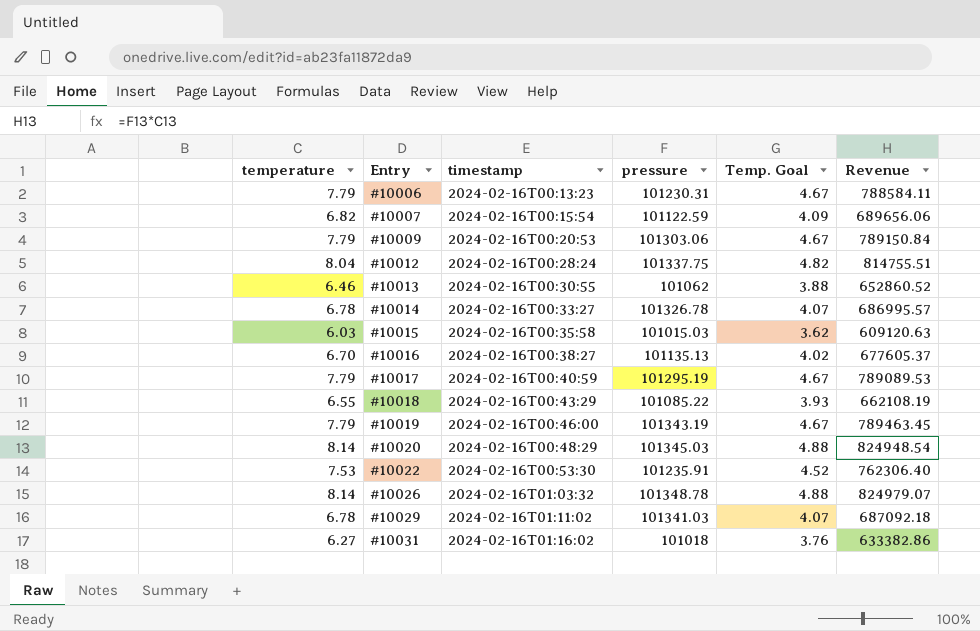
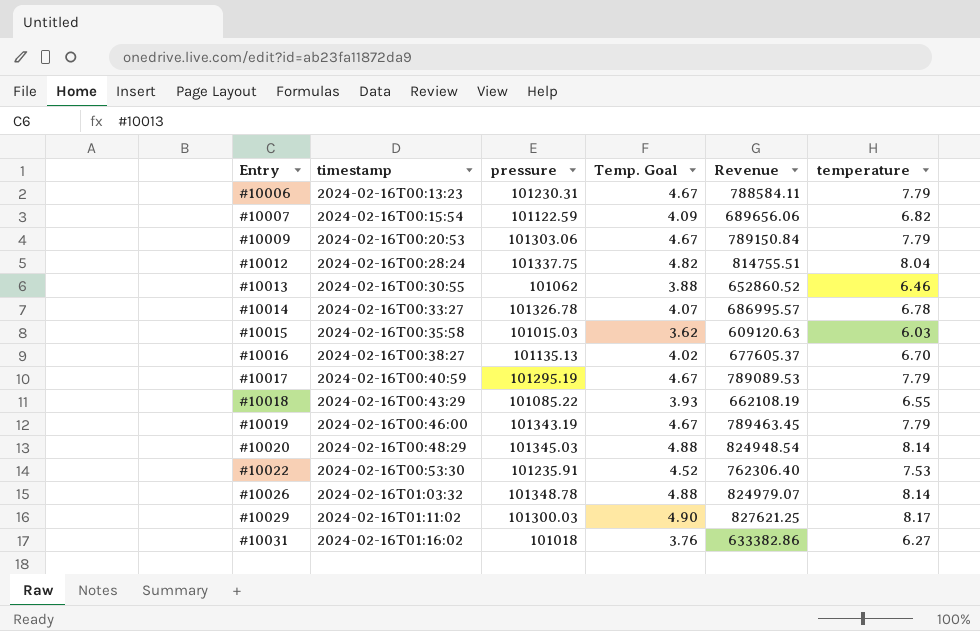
column temperature | position: 1 -> 6
#10029 | pressure: 101341.03 -> 101300.03
#10029 | Temp. Goal: 4.07 -> 4.90
#10029 | Revenue: 687092.18 -> 827621.25
#10029 | temperature: 6.78 -> 8.17

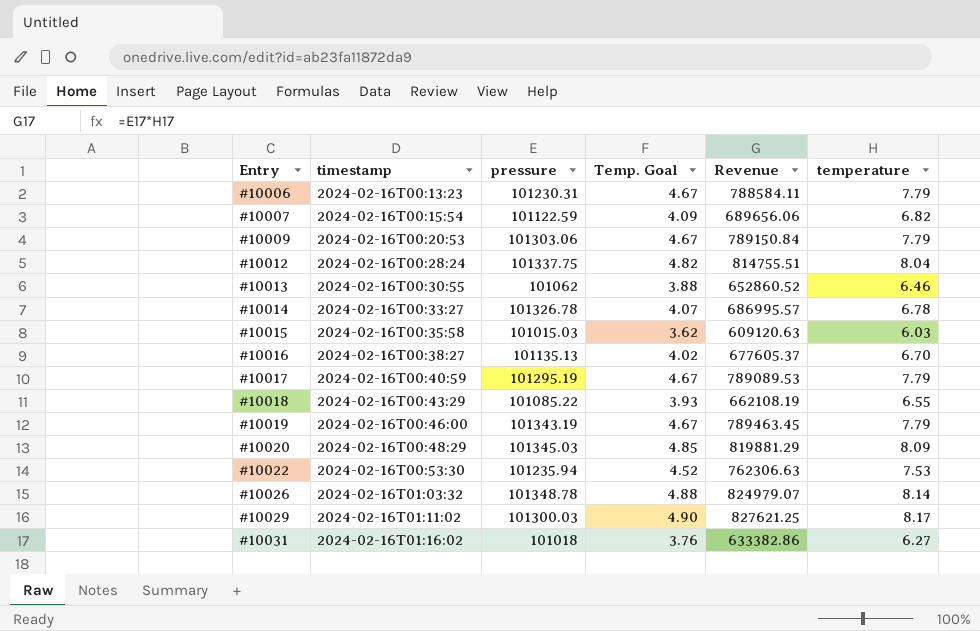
#10020 | Temp. Goal: 4.88 -> 4.85
#10020 | Revenue: 824948.54 -> 819881.29
#10020 | temperature: 8.14 -> 8.09
#10022 | pressure: 101235.91 -> 101235.94
#10022 | Revenue: 762306.40 -> 762306.63

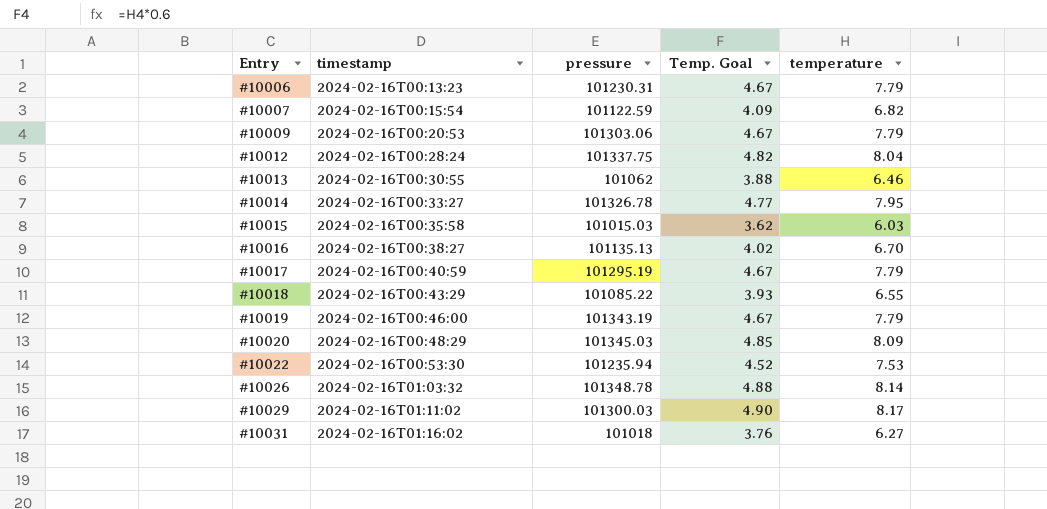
column Revenue | formula: [pressure] * [temperature] -> none
#10014 | Temp. Goal: 4.07 -> 4.77
#10014 | temperature: 6.78 -> 7.95

